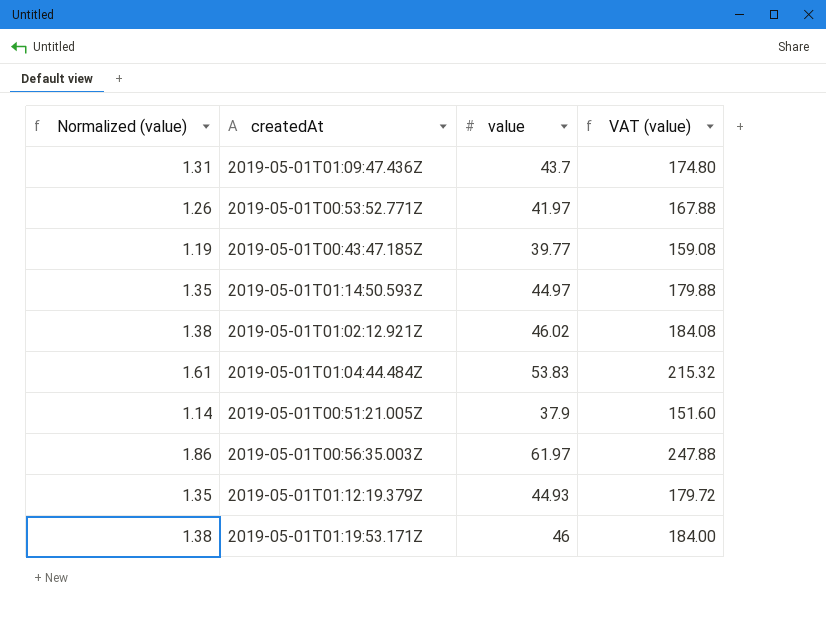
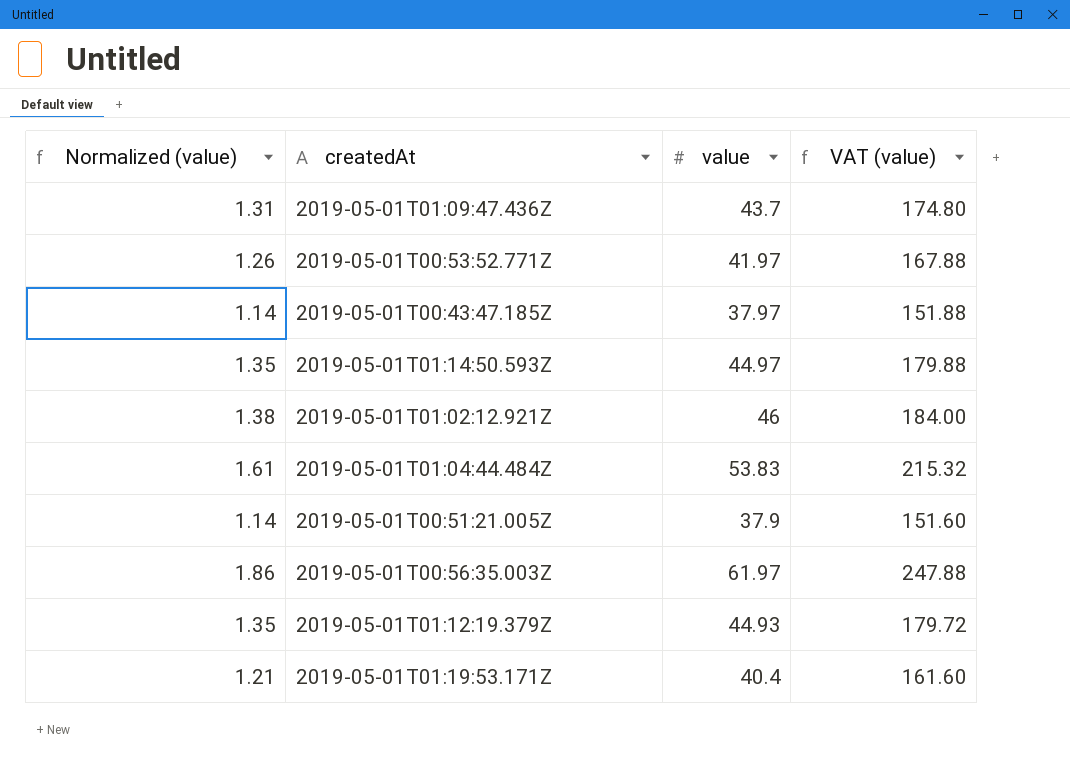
2019-05-01T00:43:47.185Z | Normalized (value): 1.19 -> 1.14
2019-05-01T00:43:47.185Z | value: 39.77 -> 37.97
2019-05-01T00:43:47.185Z | VAT (value): 159.08 -> 151.88
2019-05-01T01:02:12.921Z | value: 46.02 -> 46
2019-05-01T01:02:12.921Z | VAT (value): 184.08 -> 184.00
2019-05-01T01:19:53.171Z | Normalized (value): 1.38 -> 1.21
2019-05-01T01:19:53.171Z | value: 46 -> 40.4
2019-05-01T01:19:53.171Z | VAT (value): 184.00 -> 161.60

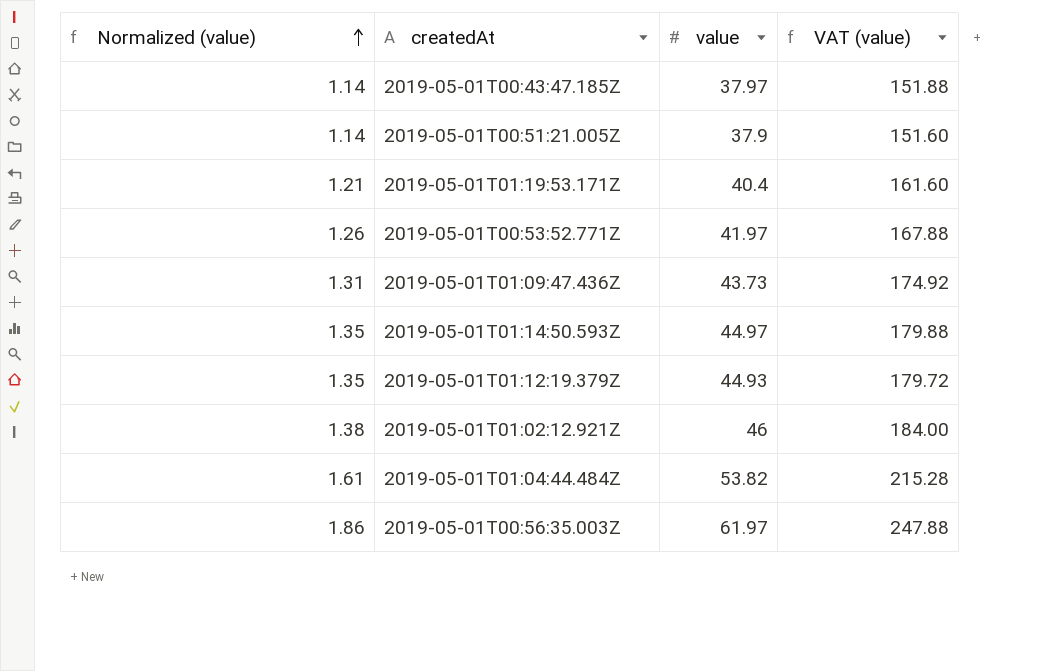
row order: none -> Normalized (value) ascending
2019-05-01T01:09:47.436Z | value: 43.7 -> 43.73
2019-05-01T01:09:47.436Z | VAT (value): 174.80 -> 174.92
2019-05-01T01:04:44.484Z | value: 53.83 -> 53.82
2019-05-01T01:04:44.484Z | VAT (value): 215.32 -> 215.28

